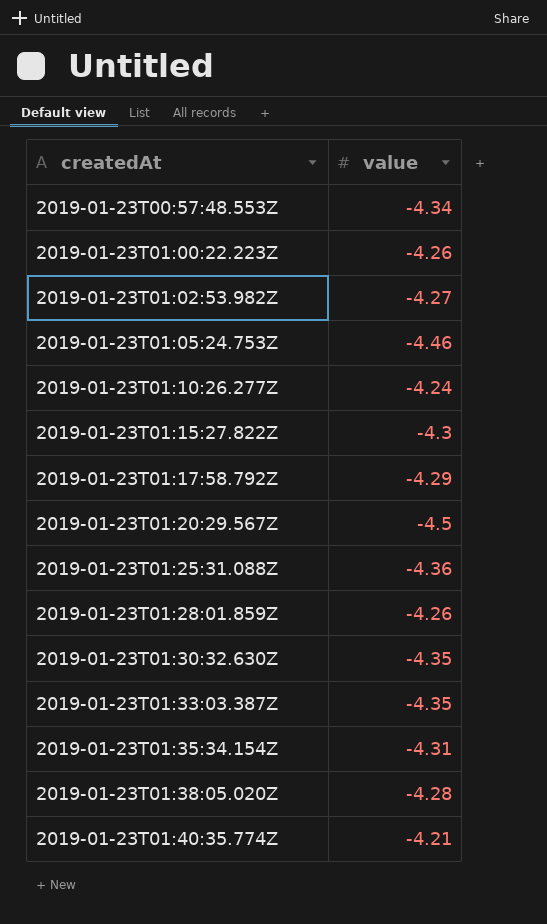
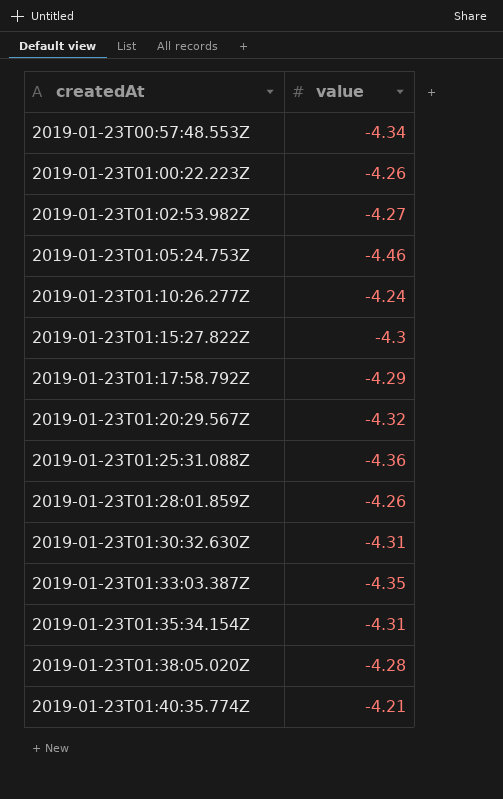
2019-01-23T01:20:29.567Z | value: -4.5 -> -4.32
2019-01-23T01:30:32.630Z | value: -4.35 -> -4.31

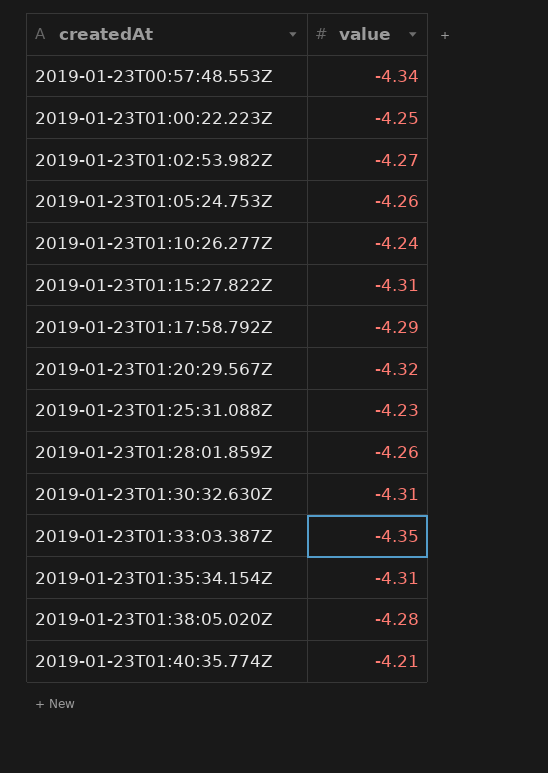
2019-01-23T01:00:22.223Z | value: -4.26 -> -4.25
2019-01-23T01:05:24.753Z | value: -4.46 -> -4.26
2019-01-23T01:15:27.822Z | value: -4.3 -> -4.31
2019-01-23T01:25:31.088Z | value: -4.36 -> -4.23

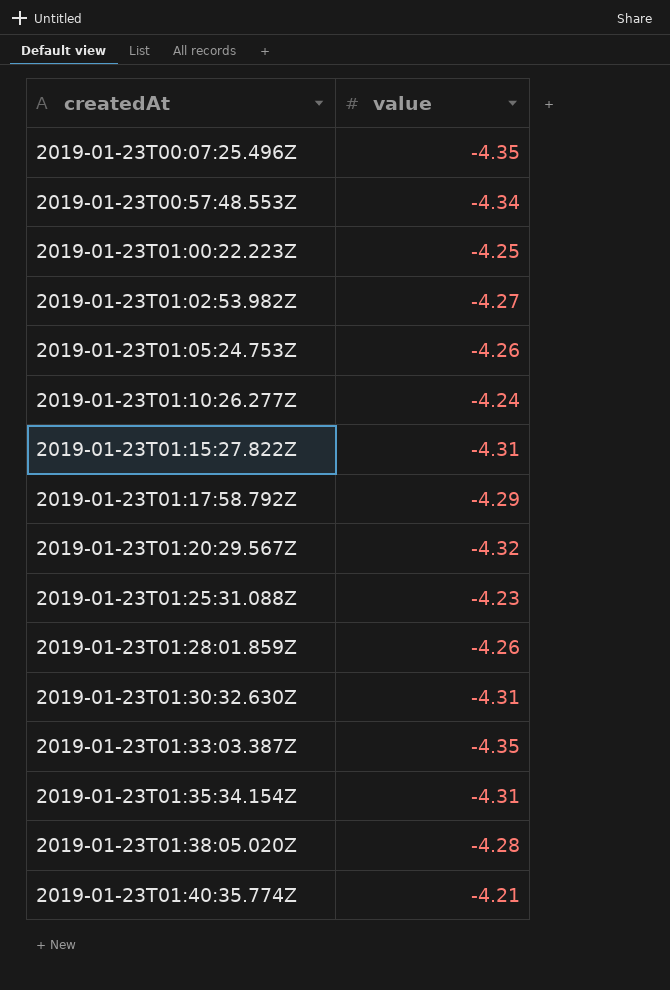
row 2019-01-23T00:07:25.496Z: none -> -4.35

